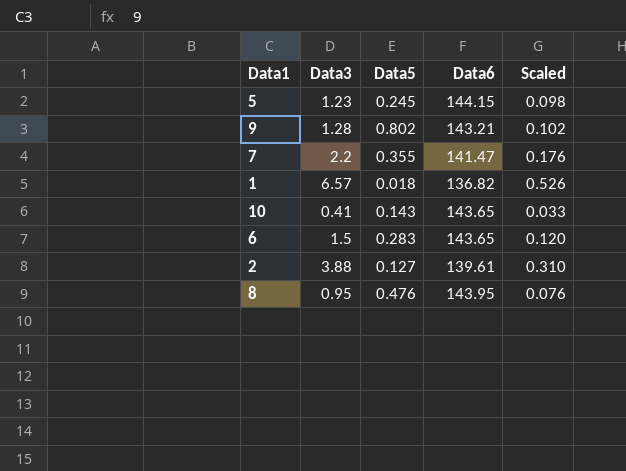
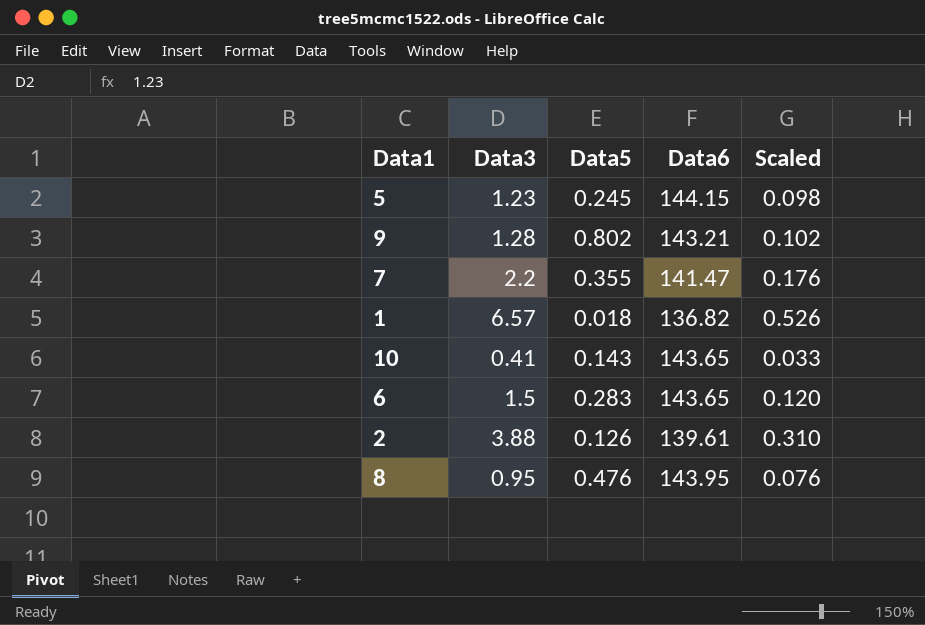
2 | Data5: 0.127 -> 0.126

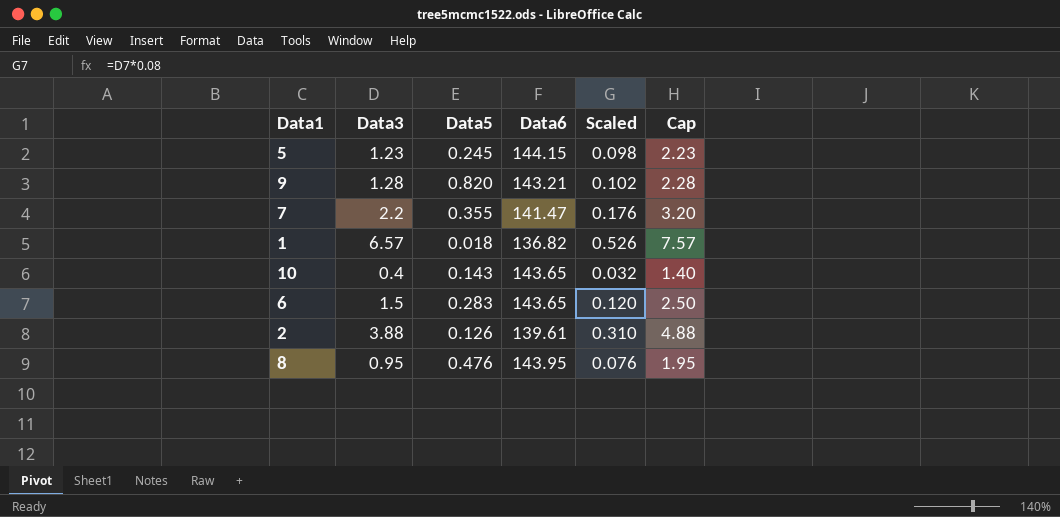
column Cap | formula: none -> [Data3] + 1
9 | Data5: 0.802 -> 0.820
10 | Data3: 0.41 -> 0.4
10 | Scaled: 0.033 -> 0.032

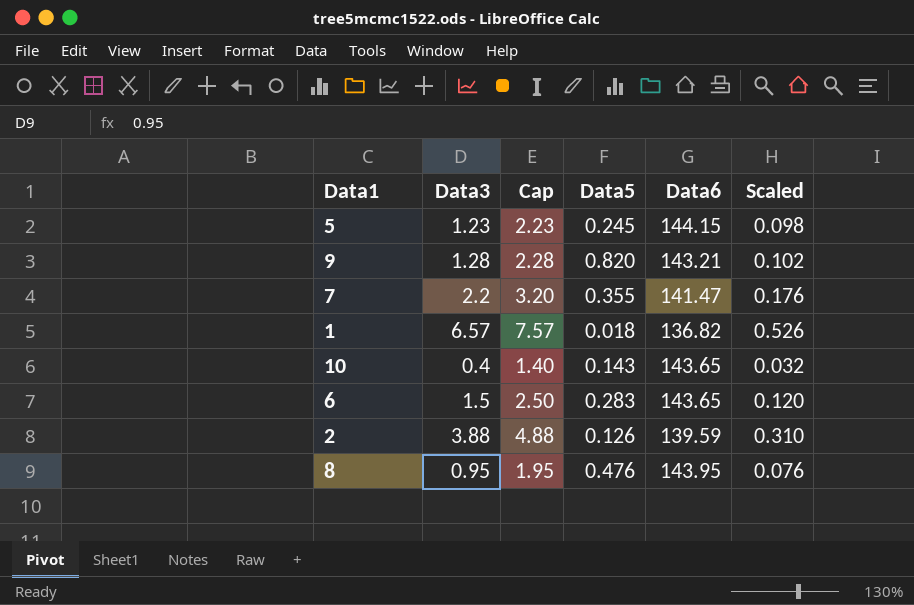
column Cap | position: 6 -> 3
2 | Data6: 139.61 -> 139.59

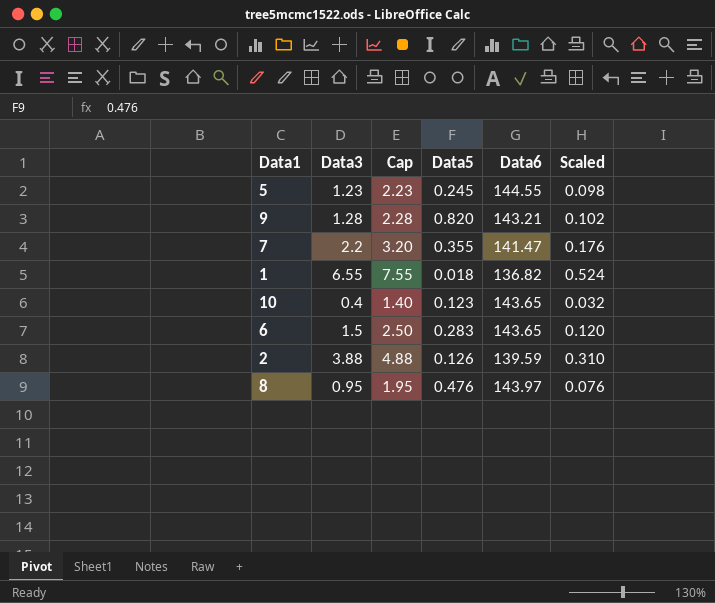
5 | Data6: 144.15 -> 144.55
1 | Data3: 6.57 -> 6.55
1 | Cap: 7.57 -> 7.55
1 | Scaled: 0.526 -> 0.524
10 | Data5: 0.143 -> 0.123
8 | Data6: 143.95 -> 143.97

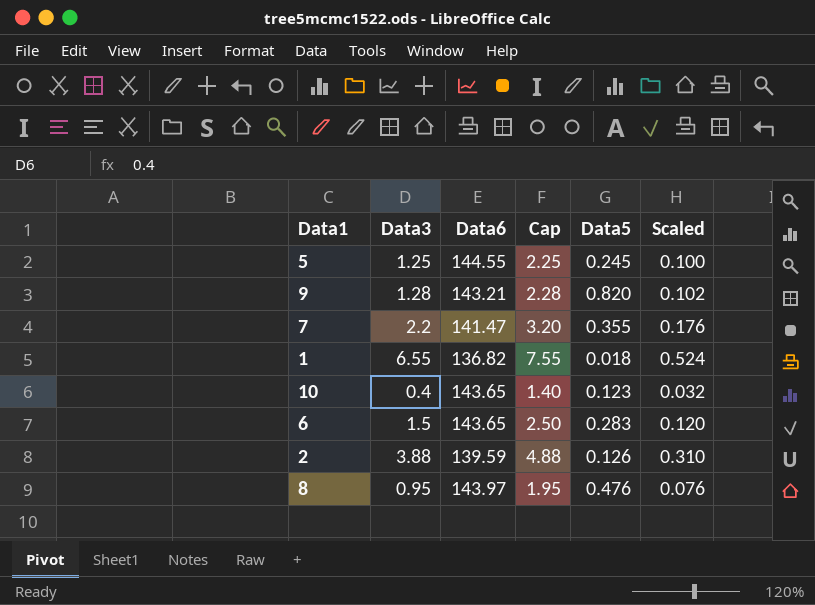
column Data6 | position: 5 -> 3
5 | Data3: 1.23 -> 1.25
5 | Cap: 2.23 -> 2.25
5 | Scaled: 0.098 -> 0.100

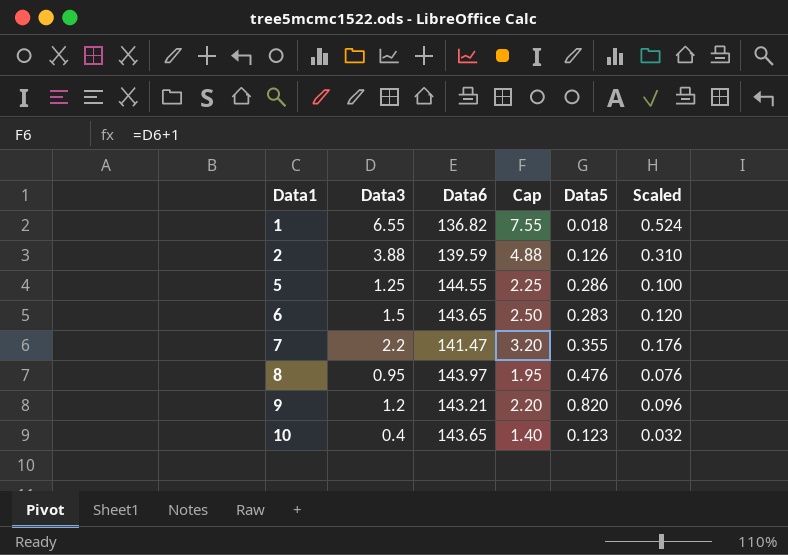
row order: none -> Data1 ascending
5 | Data5: 0.245 -> 0.286
9 | Data3: 1.28 -> 1.2
9 | Cap: 2.28 -> 2.20
9 | Scaled: 0.102 -> 0.096

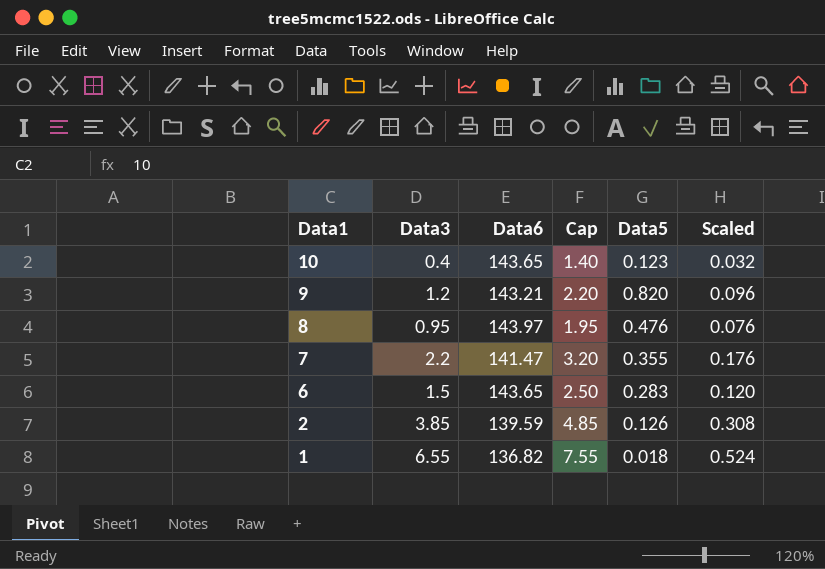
row order: Data1 ascending -> Data1 descending
row 5: 1.25 | 144.55 | 2.25 | 0.286 | 0.100 -> none
2 | Data3: 3.88 -> 3.85
2 | Cap: 4.88 -> 4.85
2 | Scaled: 0.310 -> 0.308

